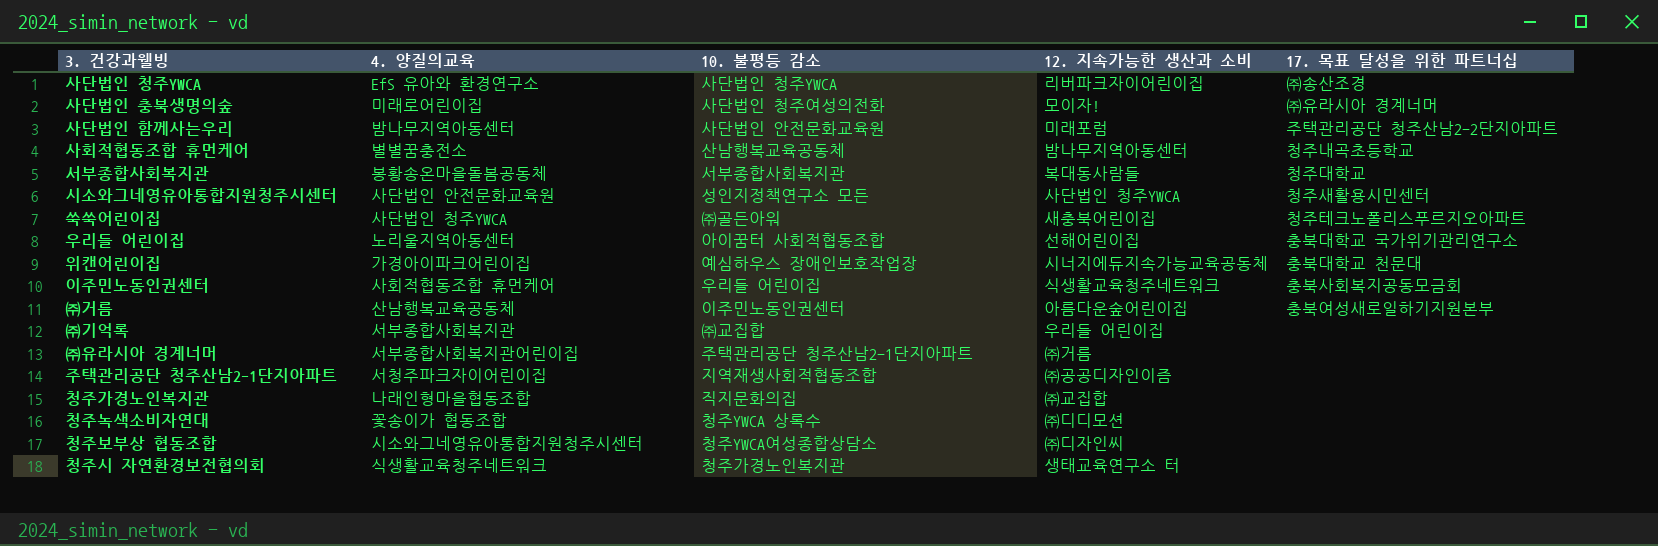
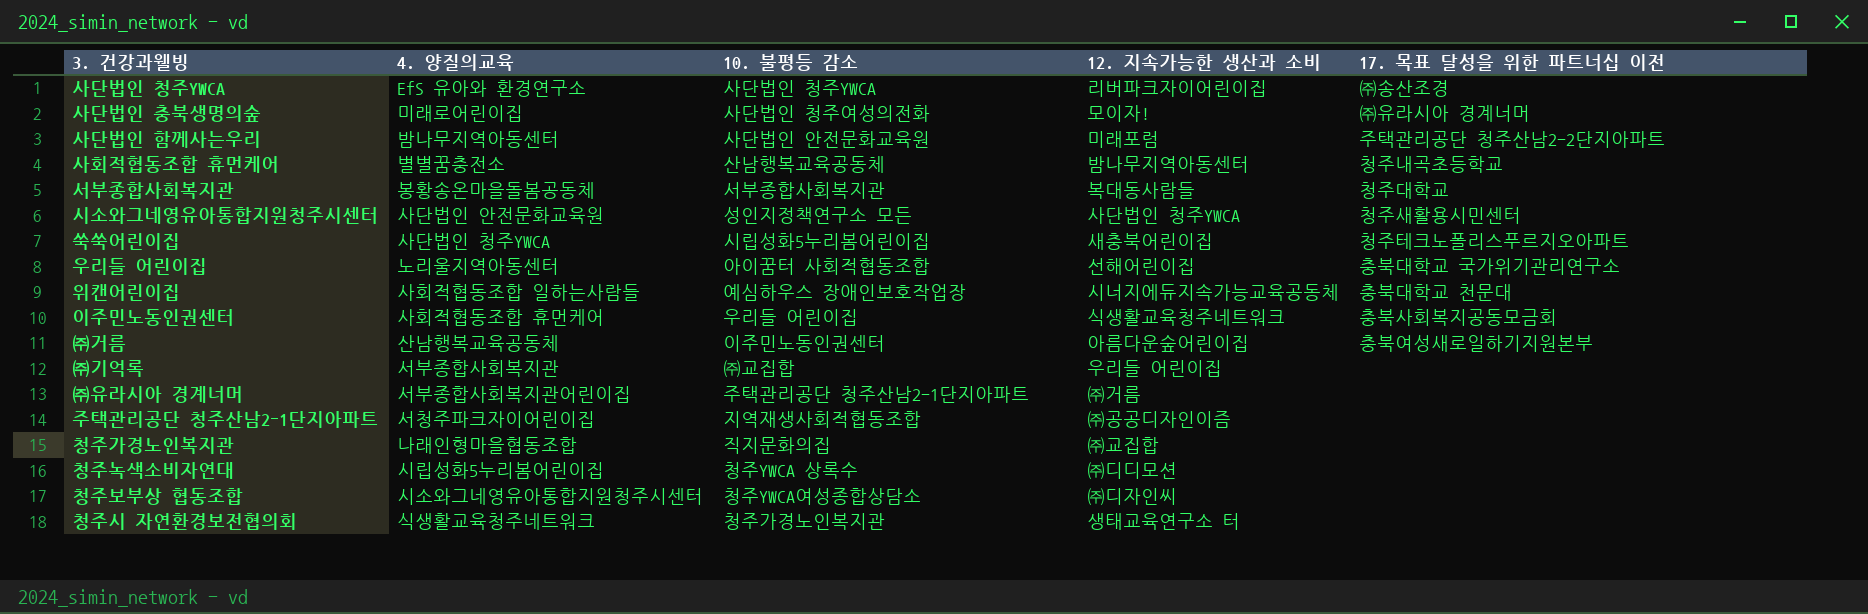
column name: 17. 목표 달성을 위한 파트너십 -> 17. 목표 달성을 위한 파트너십 이전
쑥쑥어린이집 | 10. 불평등 감소: ㈜골든아워 -> 시립성화5누리봄어린이집
위캔어린이집 | 4. 양질의교육: 가경아이파크어린이집 -> 사회적협동조합 일하는사람들
청주녹색소비자연대 | 4. 양질의교육: 꽃송이가 협동조합 -> 시립성화5누리봄어린이집

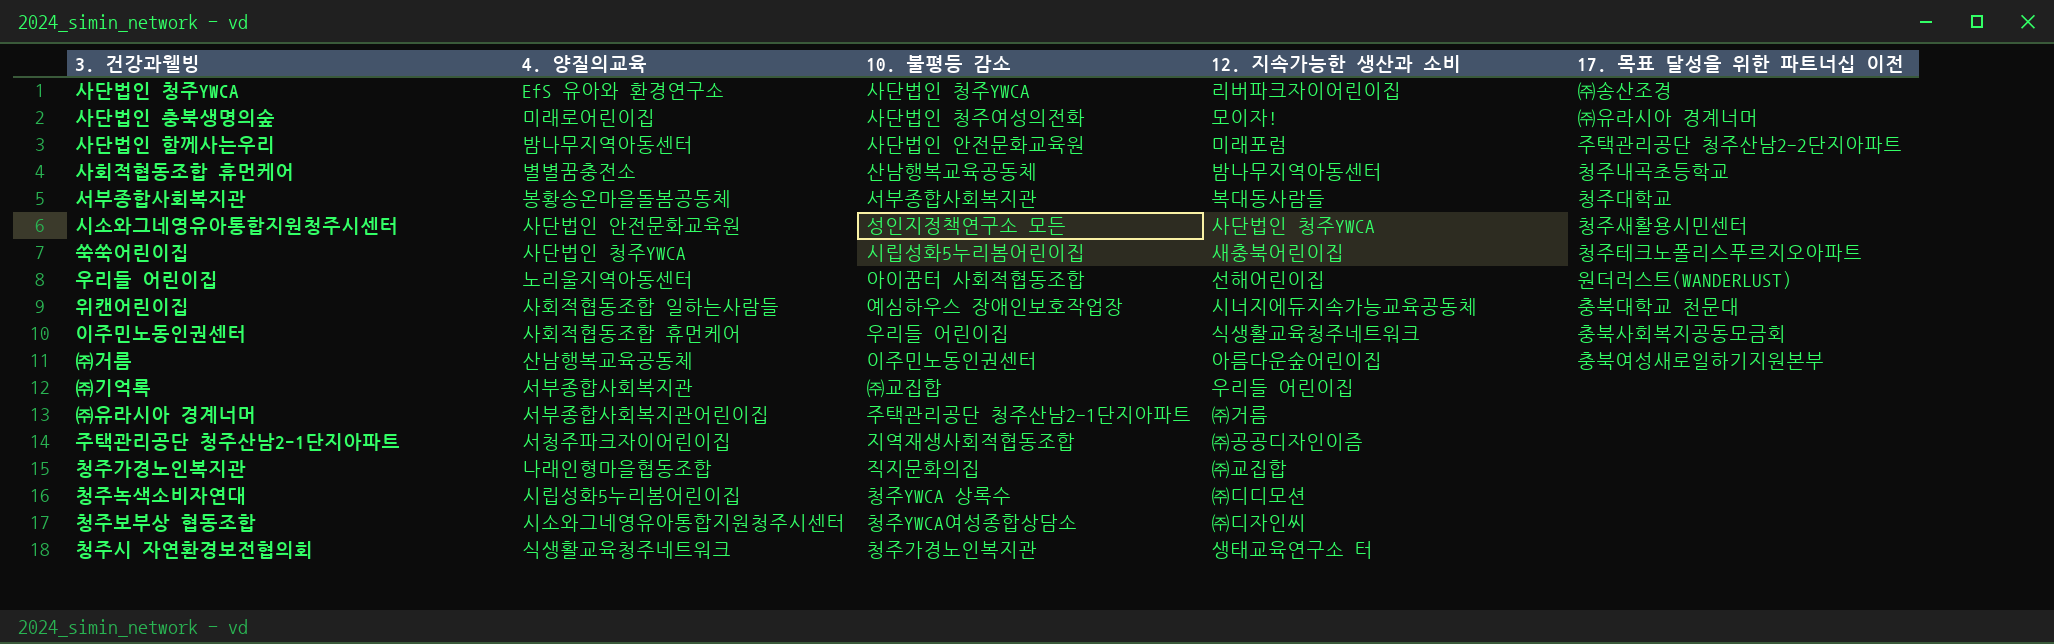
우리들 어린이집 | 17. 목표 달성을 위한 파트너십 이전: 충북대학교 국가위기관리연구소 -> 원더러스트(WANDERLUST)

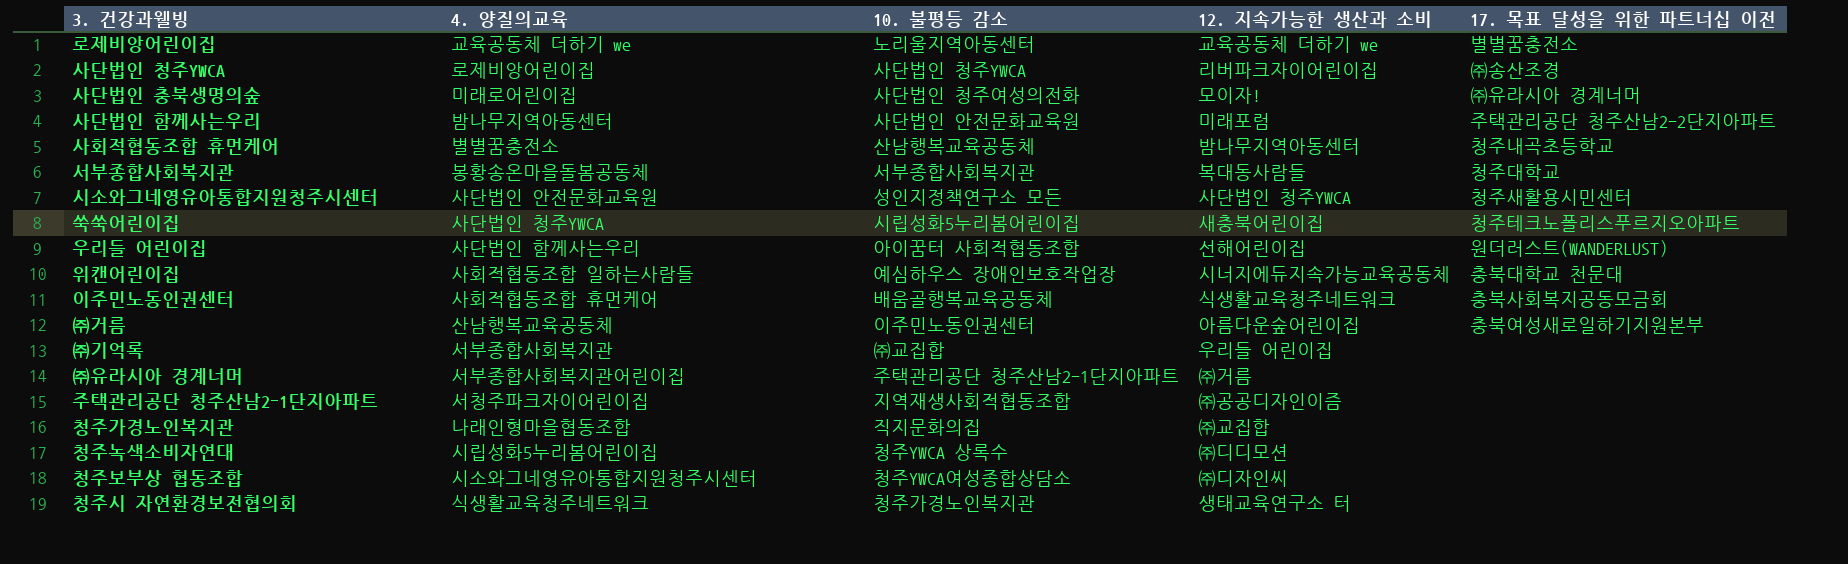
row 로제비앙어린이집: none -> 교육공동체 더하기 we | 노리울지역아동센터 | 교육공동체 더하기 we | 별별꿈충전소
사단법인 청주YWCA | 4. 양질의교육: EfS 유아와 환경연구소 -> 로제비앙어린이집
우리들 어린이집 | 4. 양질의교육: 노리울지역아동센터 -> 사단법인 함께사는우리
이주민노동인권센터 | 10. 불평등 감소: 우리들 어린이집 -> 배움골행복교육공동체

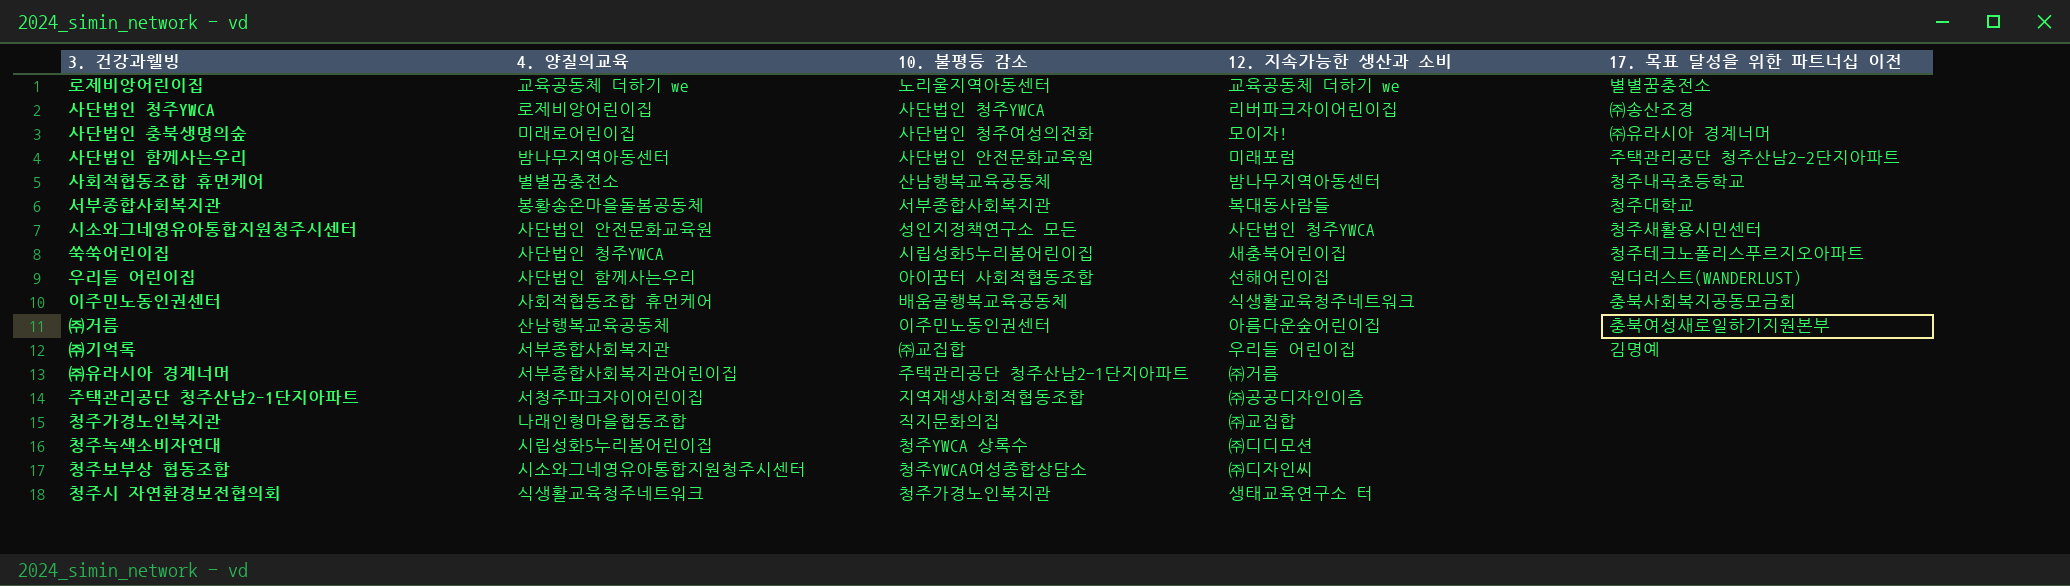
row 위캔어린이집: 사회적협동조합 일하는사람들 | 예심하우스 장애인보호작업장 | 시너지에듀지속가능교육공동체 | 충북대학교 천문대 -> none
㈜기억록 | 17. 목표 달성을 위한 파트너십 이전: none -> 김명예

